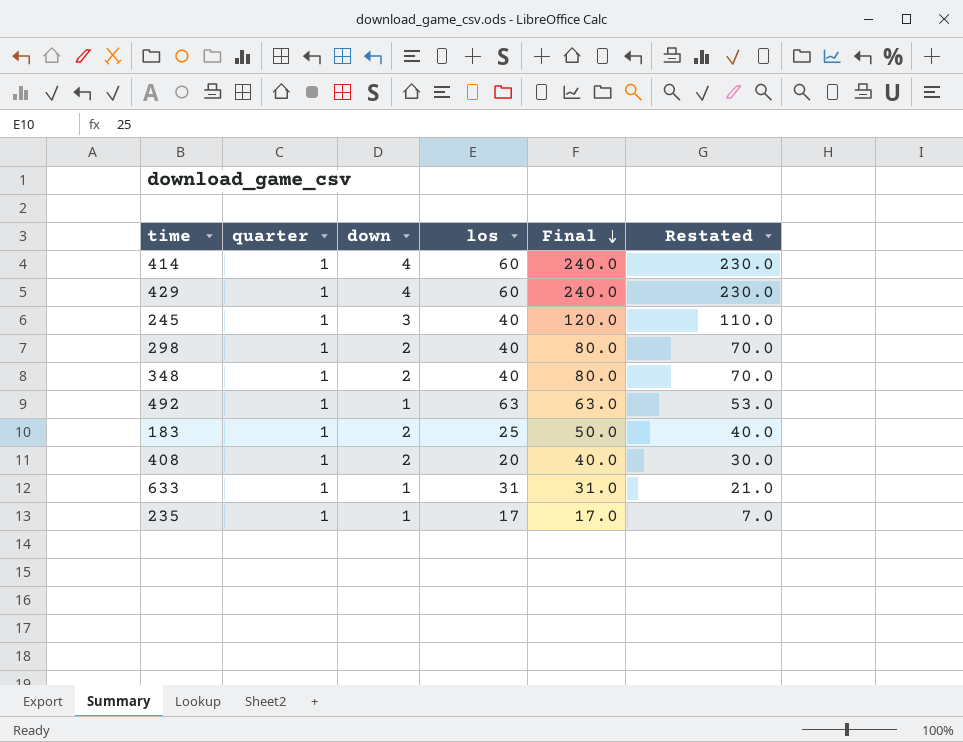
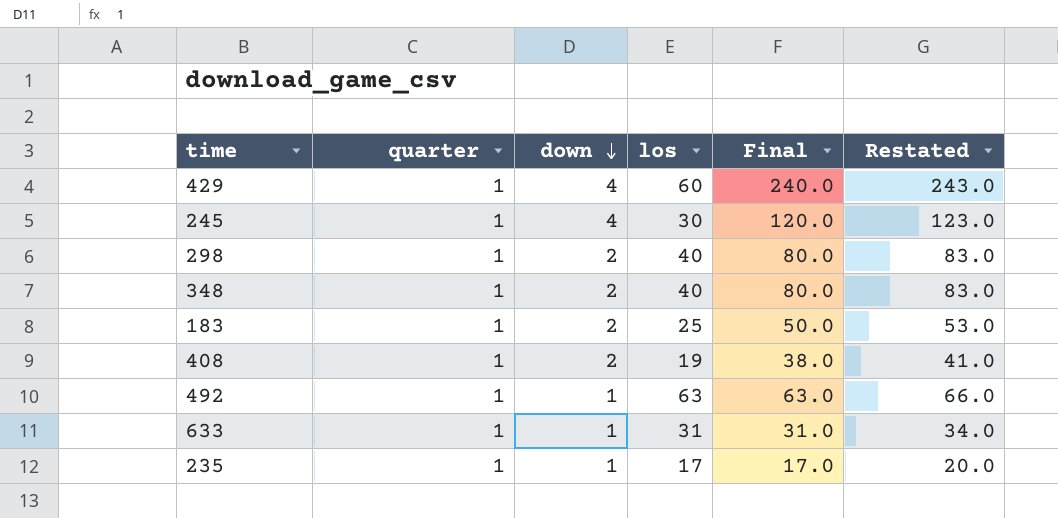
row order: Final descending -> down descending
column Restated | formula: [Final] - 10 -> [Final] + 3
row 414: 1 | 4 | 60 | 240.0 | 230.0 -> none
245 | down: 3 -> 4
245 | los: 40 -> 30
408 | los: 20 -> 19
408 | Final: 40.0 -> 38.0

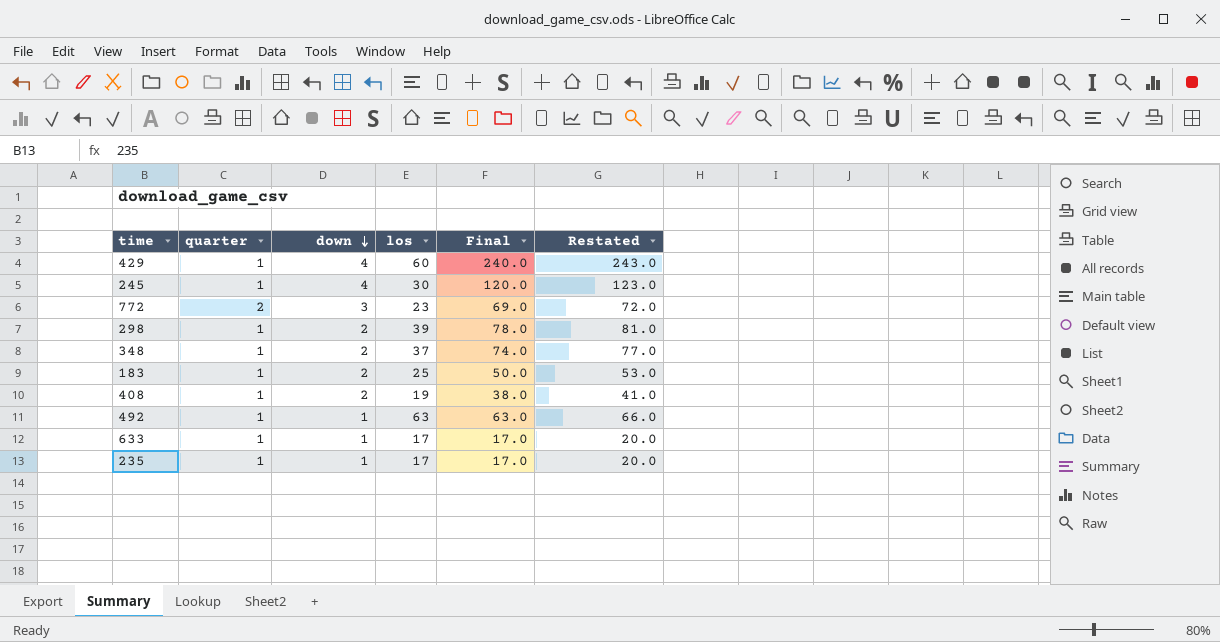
row 772: none -> 2 | 3 | 23 | 69.0 | 72.0
298 | los: 40 -> 39
298 | Final: 80.0 -> 78.0
298 | Restated: 83.0 -> 81.0
348 | los: 40 -> 37
348 | Final: 80.0 -> 74.0
348 | Restated: 83.0 -> 77.0
633 | los: 31 -> 17
633 | Final: 31.0 -> 17.0
633 | Restated: 34.0 -> 20.0

